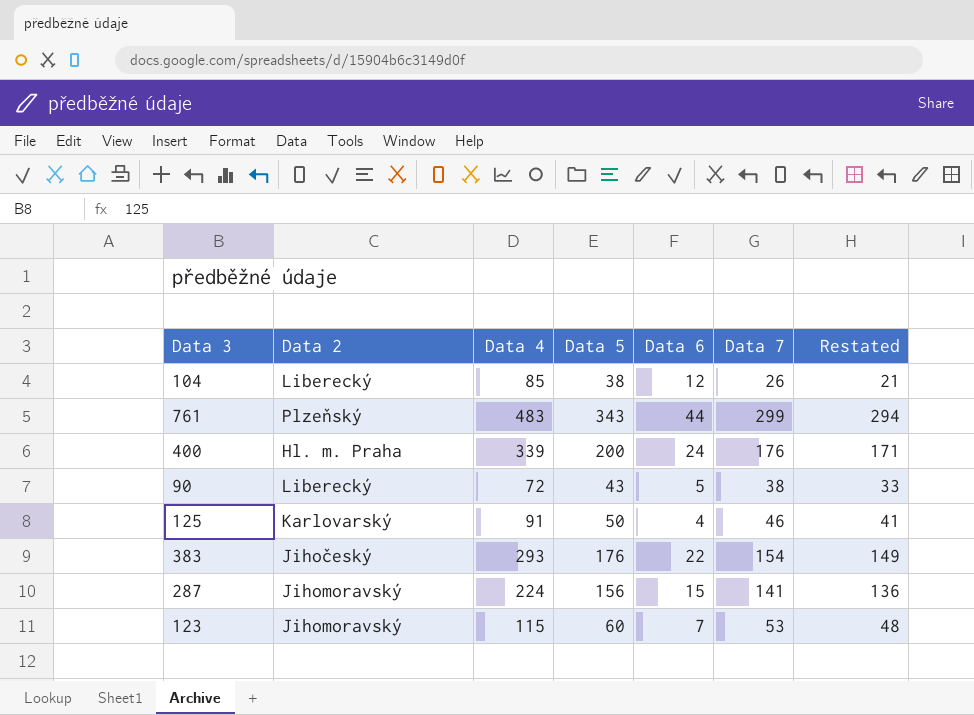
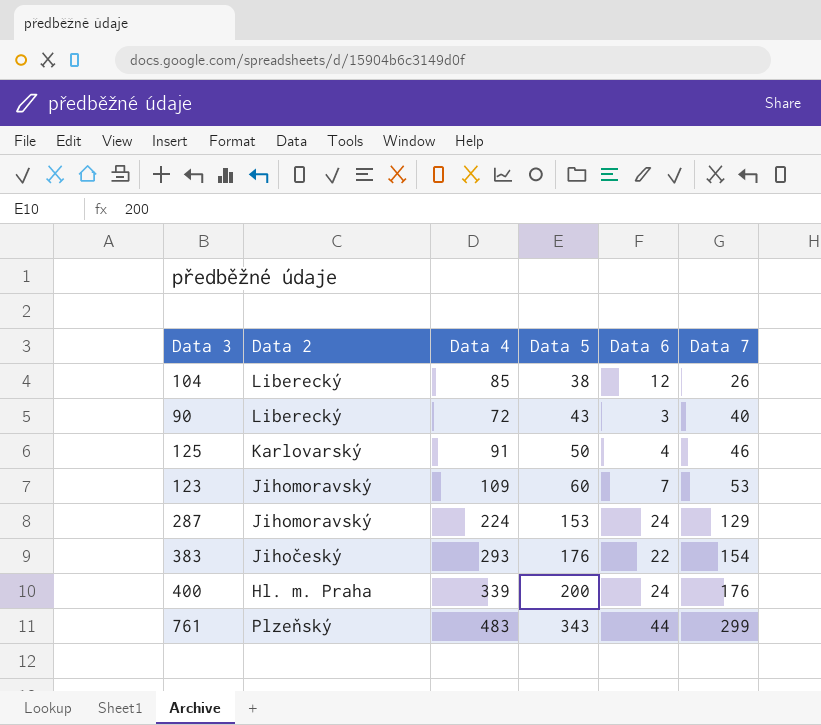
row order: none -> Data 5 ascending
column Restated | formula: [Data 7] - 5 -> none
90 | Data 6: 5 -> 3
90 | Data 7: 38 -> 40
123 | Data 4: 115 -> 109
287 | Data 5: 156 -> 153
287 | Data 6: 15 -> 24
287 | Data 7: 141 -> 129

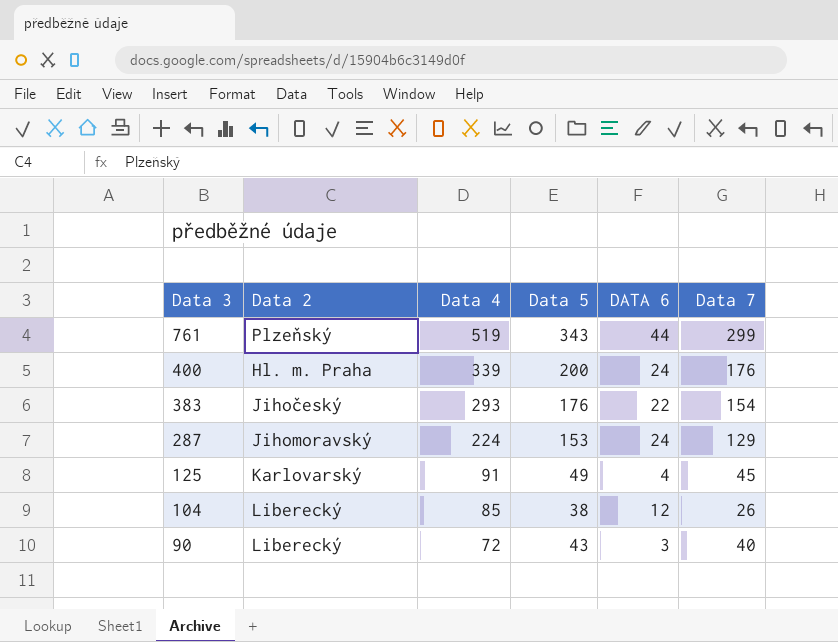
row order: Data 5 ascending -> Data 3 descending
column name: Data 6 -> DATA 6
row 123: Jihomoravský | 109 | 60 | 7 | 53 -> none
761 | Data 4: 483 -> 519
125 | Data 5: 50 -> 49
125 | Data 7: 46 -> 45

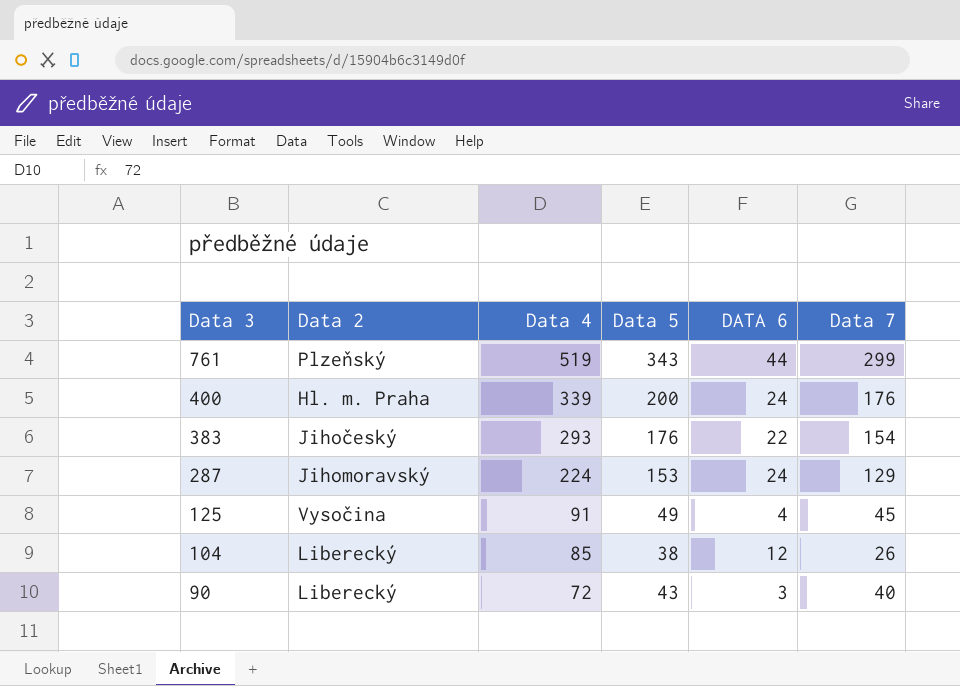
125 | Data 2: Karlovarský -> Vysočina

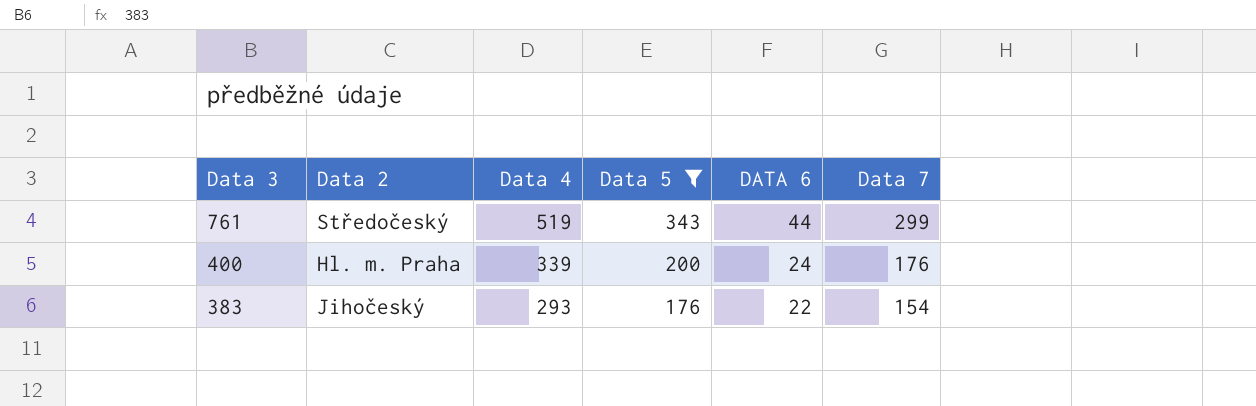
filter: none -> Data 5 >= 176
761 | Data 2: Plzeňský -> Středočeský

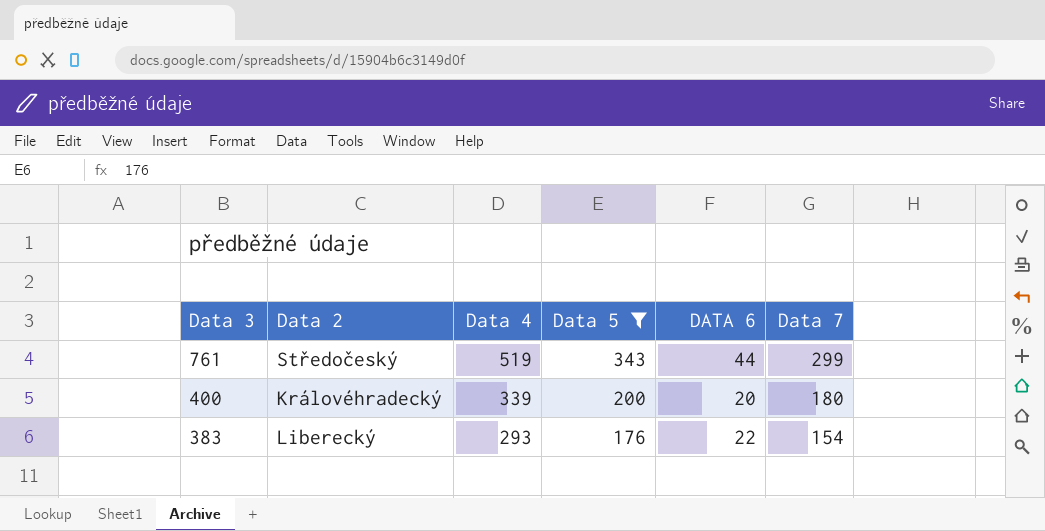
400 | Data 2: Hl. m. Praha -> Královéhradecký
400 | DATA 6: 24 -> 20
400 | Data 7: 176 -> 180
383 | Data 2: Jihočeský -> Liberecký

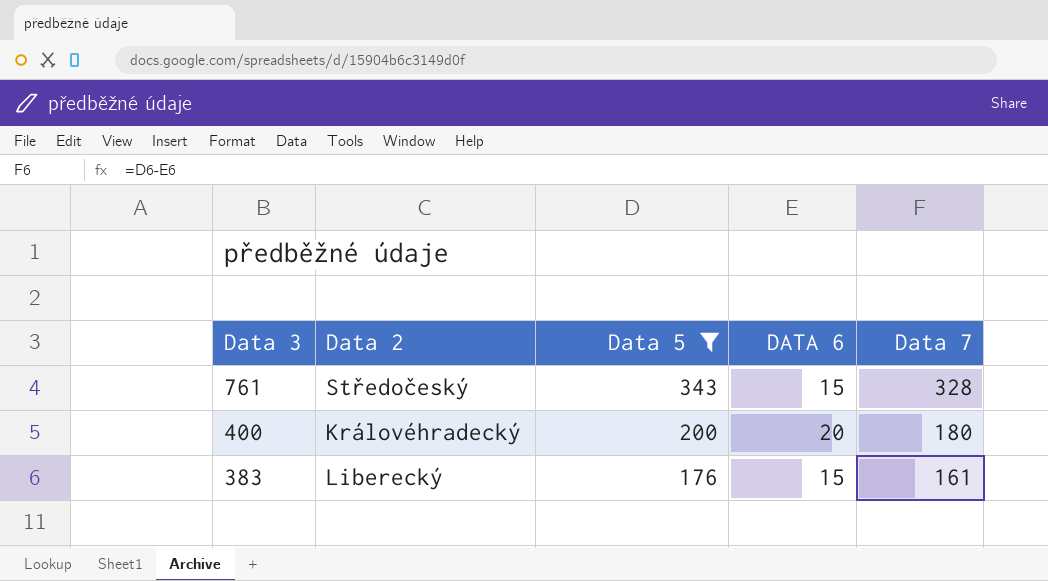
column Data 4 | position: 3 -> none
761 | DATA 6: 44 -> 15
761 | Data 7: 299 -> 328
383 | DATA 6: 22 -> 15
383 | Data 7: 154 -> 161

